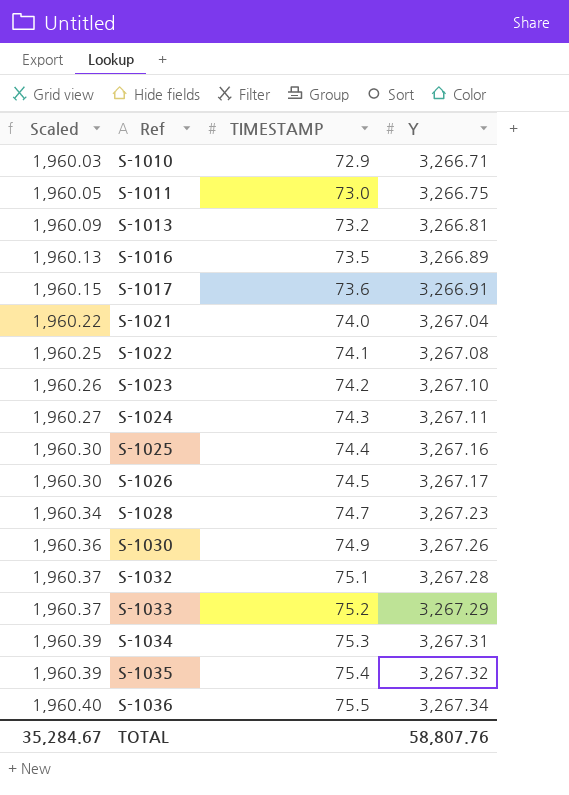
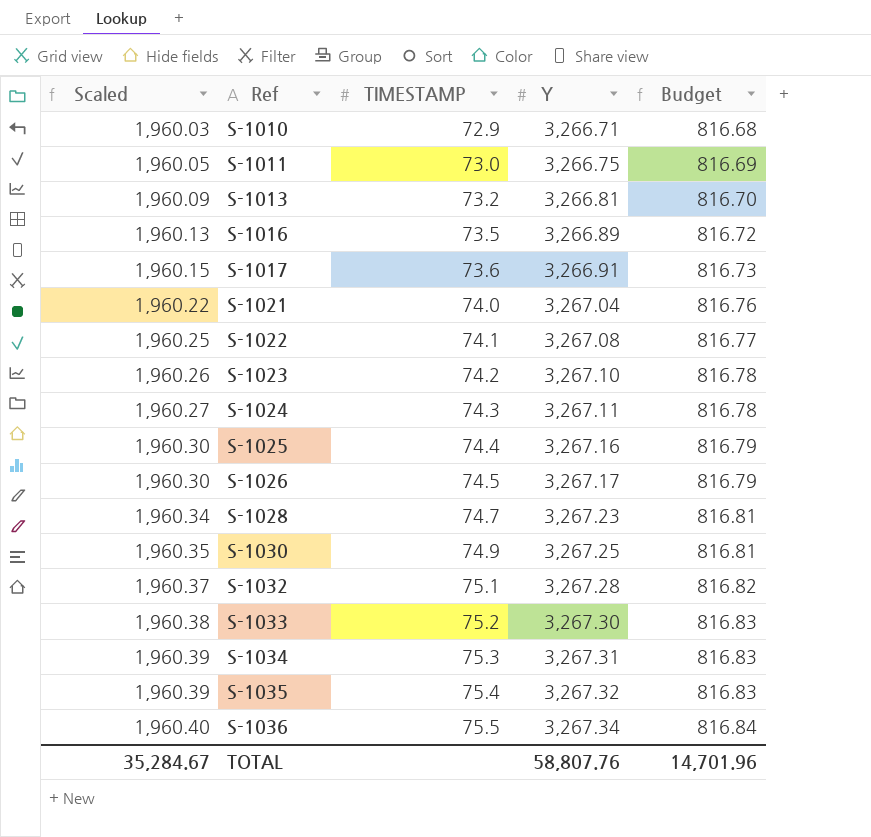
column Budget | formula: none -> [Y] * 0.25
S-1030 | Scaled: 1,960.36 -> 1,960.35
S-1030 | Y: 3,267.26 -> 3,267.25
S-1033 | Scaled: 1,960.37 -> 1,960.38
S-1033 | Y: 3,267.29 -> 3,267.30

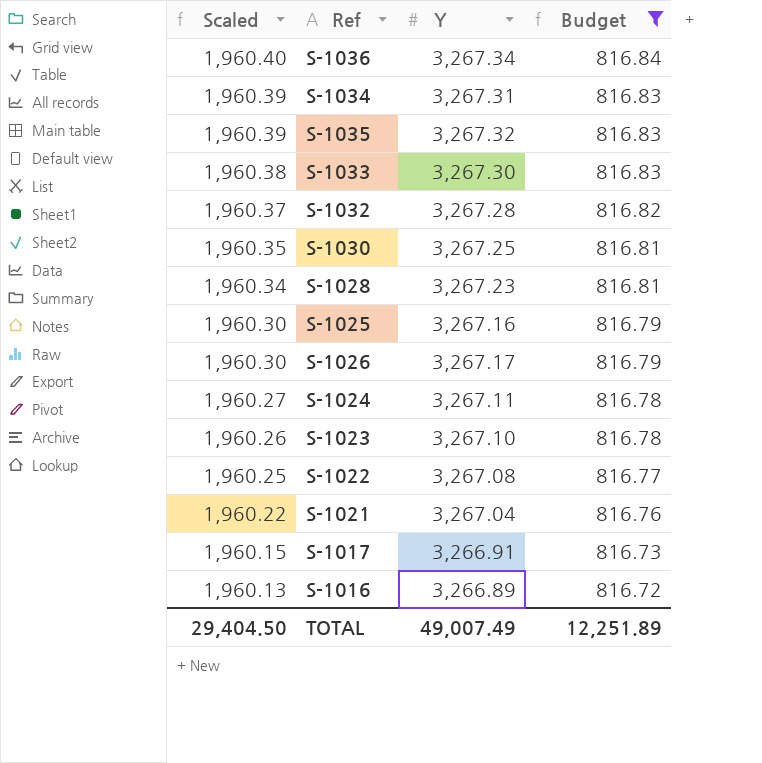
filter: none -> Budget >= 816.72
row order: Scaled ascending -> Scaled descending
column TIMESTAMP | position: 3 -> none
TOTAL | Scaled: 35,284.67 -> 29,404.50
TOTAL | Y: 58,807.76 -> 49,007.49
TOTAL | Budget: 14,701.96 -> 12,251.89

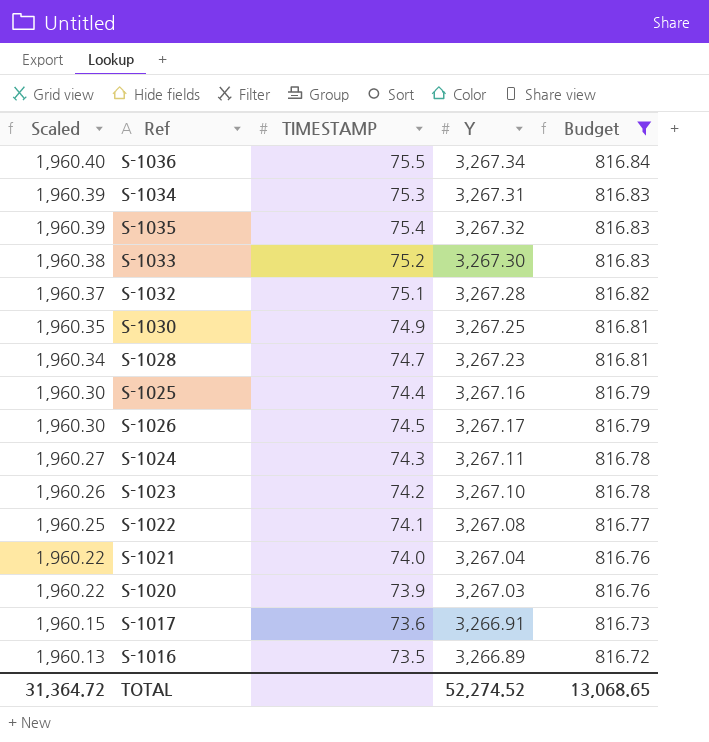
column TIMESTAMP | position: none -> 3
row S-1020: none -> 1,960.22 | 73.9 | 3,267.03 | 816.76
TOTAL | Scaled: 29,404.50 -> 31,364.72
TOTAL | Y: 49,007.49 -> 52,274.52
TOTAL | Budget: 12,251.89 -> 13,068.65

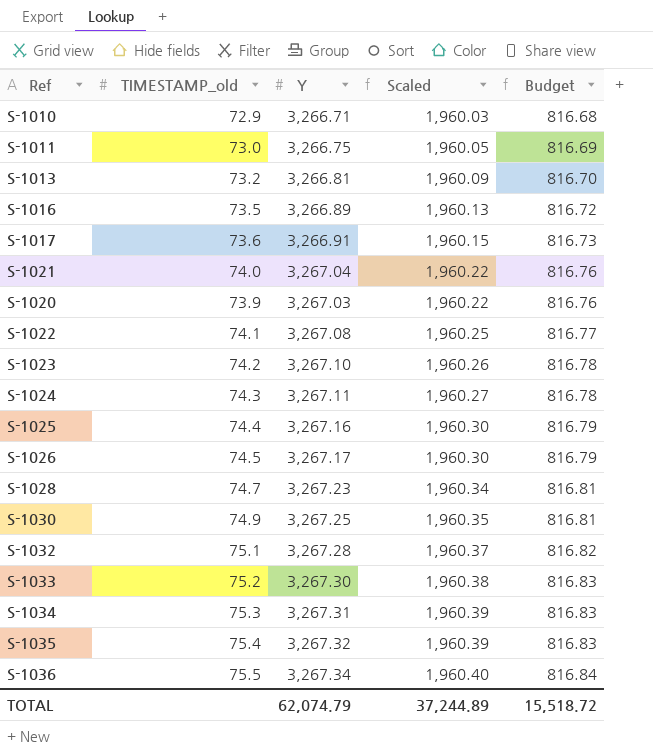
filter: Budget >= 816.72 -> none
row order: Scaled descending -> Scaled ascending
column name: TIMESTAMP -> TIMESTAMP_old
column Scaled | position: 1 -> 4
TOTAL | Y: 52,274.52 -> 62,074.79
TOTAL | Scaled: 31,364.72 -> 37,244.89
TOTAL | Budget: 13,068.65 -> 15,518.72

